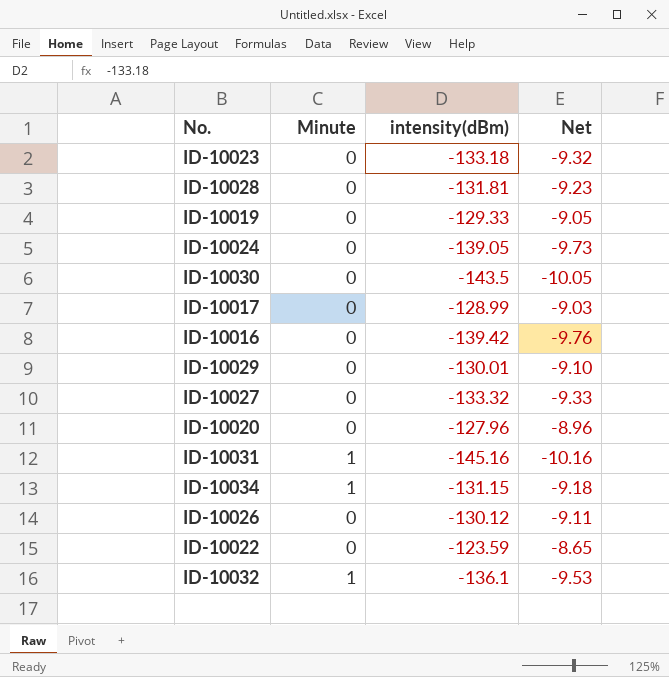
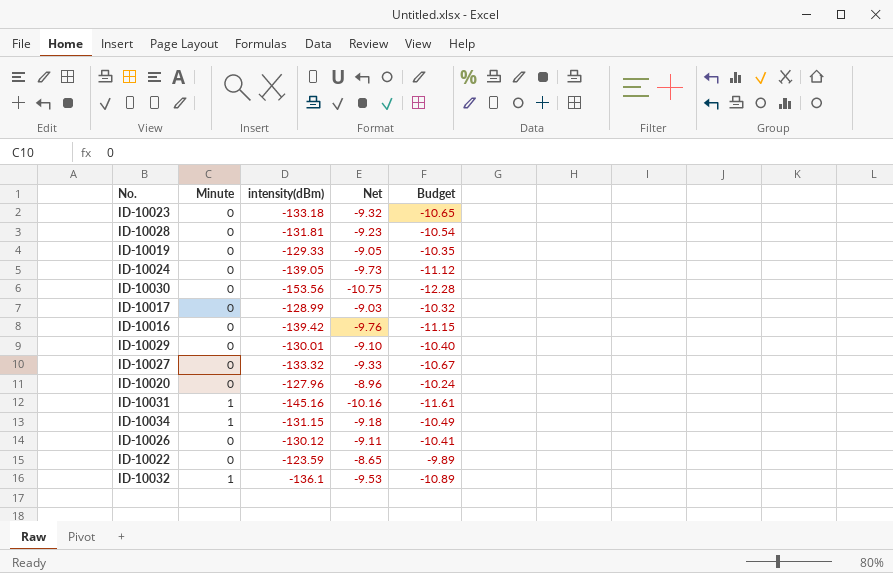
column Budget | formula: none -> [intensity(dBm)] * 0.08
ID-10030 | intensity(dBm): -143.5 -> -153.56
ID-10030 | Net: -10.05 -> -10.75

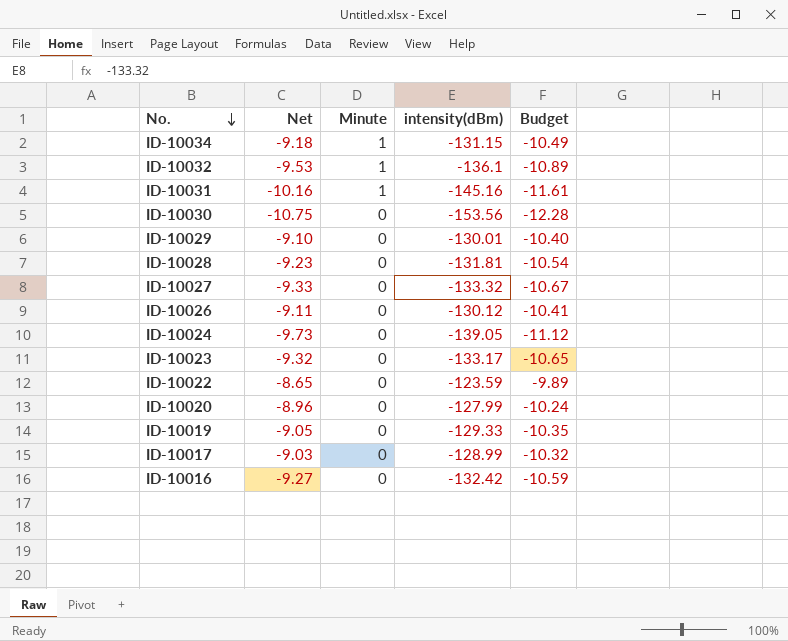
row order: none -> No. descending
column Net | position: 4 -> 2
ID-10023 | intensity(dBm): -133.18 -> -133.17
ID-10020 | intensity(dBm): -127.96 -> -127.99
ID-10016 | Net: -9.76 -> -9.27
ID-10016 | intensity(dBm): -139.42 -> -132.42
ID-10016 | Budget: -11.15 -> -10.59

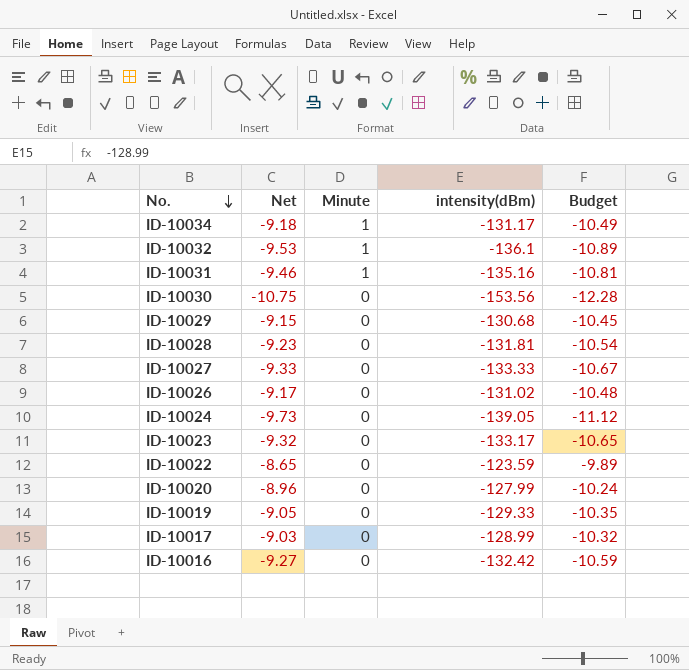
ID-10034 | intensity(dBm): -131.15 -> -131.17
ID-10031 | Net: -10.16 -> -9.46
ID-10031 | intensity(dBm): -145.16 -> -135.16
ID-10031 | Budget: -11.61 -> -10.81
ID-10029 | Net: -9.10 -> -9.15
ID-10029 | intensity(dBm): -130.01 -> -130.68
ID-10029 | Budget: -10.40 -> -10.45
ID-10027 | intensity(dBm): -133.32 -> -133.33
ID-10026 | Net: -9.11 -> -9.17
ID-10026 | intensity(dBm): -130.12 -> -131.02
ID-10026 | Budget: -10.41 -> -10.48

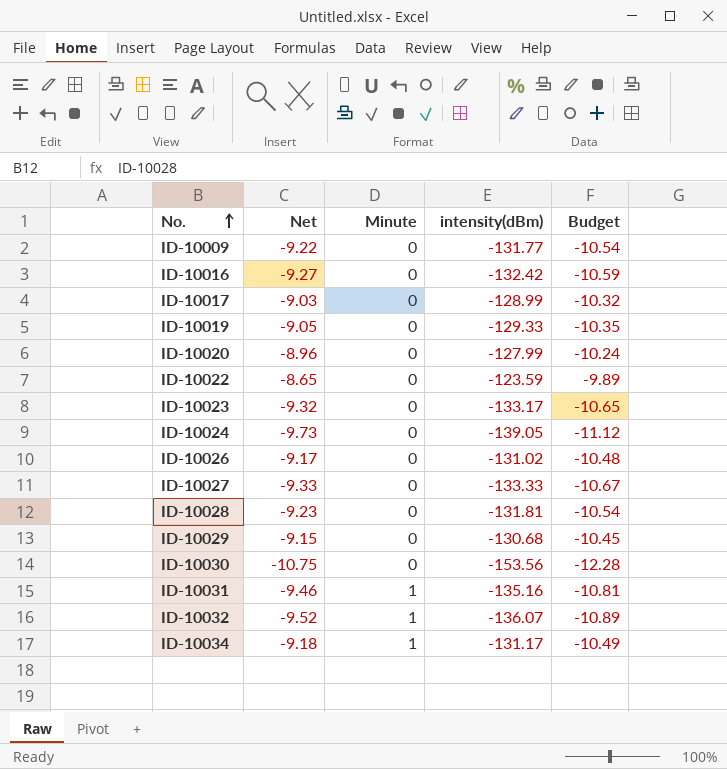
row order: No. descending -> No. ascending
row ID-10009: none -> -9.22 | 0 | -131.77 | -10.54
ID-10032 | Net: -9.53 -> -9.52
ID-10032 | intensity(dBm): -136.1 -> -136.07

